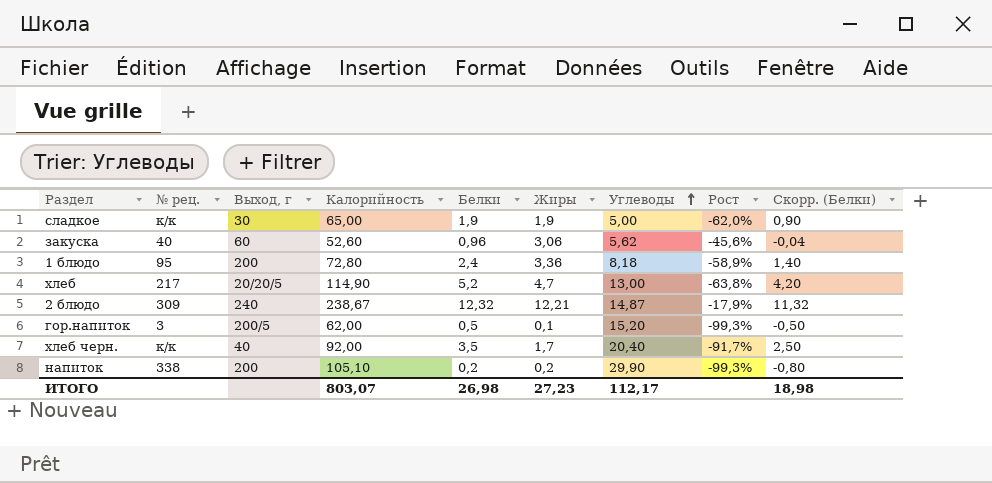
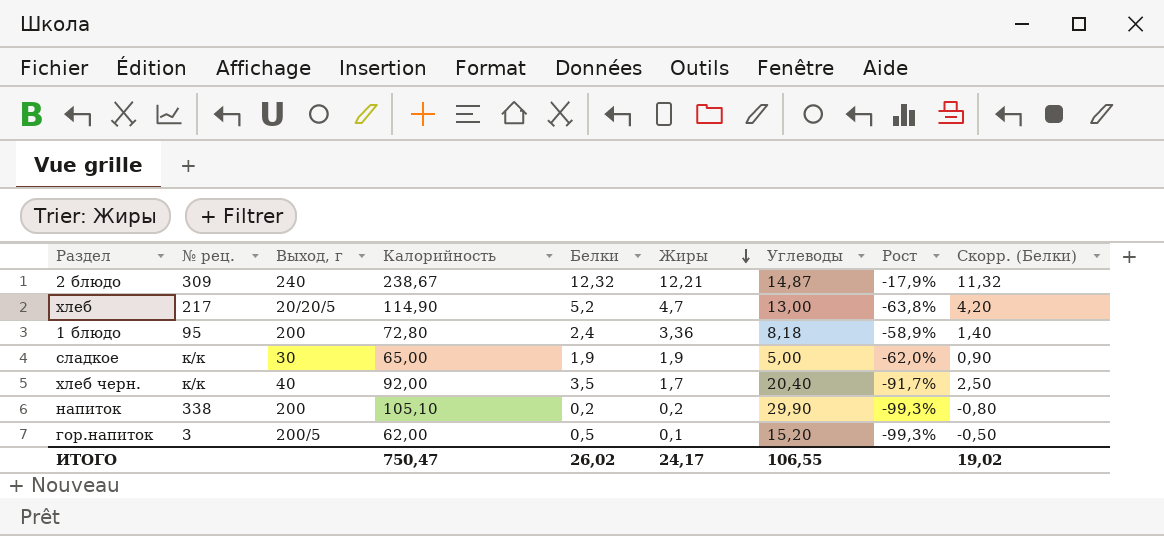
row order: Углеводы ascending -> Жиры descending
row закуска: 40 | 60 | 52,60 | 0,96 | 3,06 | 5,62 | -45,6% | -0,04 -> none
ИТОГО | Калорийность: 803,07 -> 750,47
ИТОГО | Белки: 26,98 -> 26,02
ИТОГО | Жиры: 27,23 -> 24,17
ИТОГО | Углеводы: 112,17 -> 106,55
ИТОГО | Скорр. (Белки): 18,98 -> 19,02

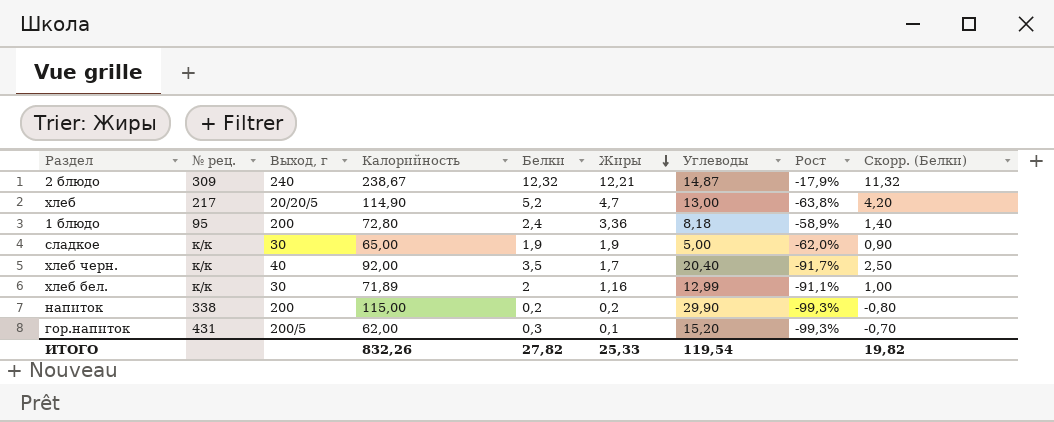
row хлеб бел.: none -> к/к | 30 | 71,89 | 2 | 1,16 | 12,99 | -91,1% | 1,00
напиток | Калорийность: 105,10 -> 115,00
гор.напиток | № рец.: 3 -> 431
гор.напиток | Белки: 0,5 -> 0,3
гор.напиток | Скорр. (Белки): -0,50 -> -0,70
ИТОГО | Калорийность: 750,47 -> 832,26
ИТОГО | Белки: 26,02 -> 27,82
ИТОГО | Жиры: 24,17 -> 25,33
ИТОГО | Углеводы: 106,55 -> 119,54
ИТОГО | Скорр. (Белки): 19,02 -> 19,82

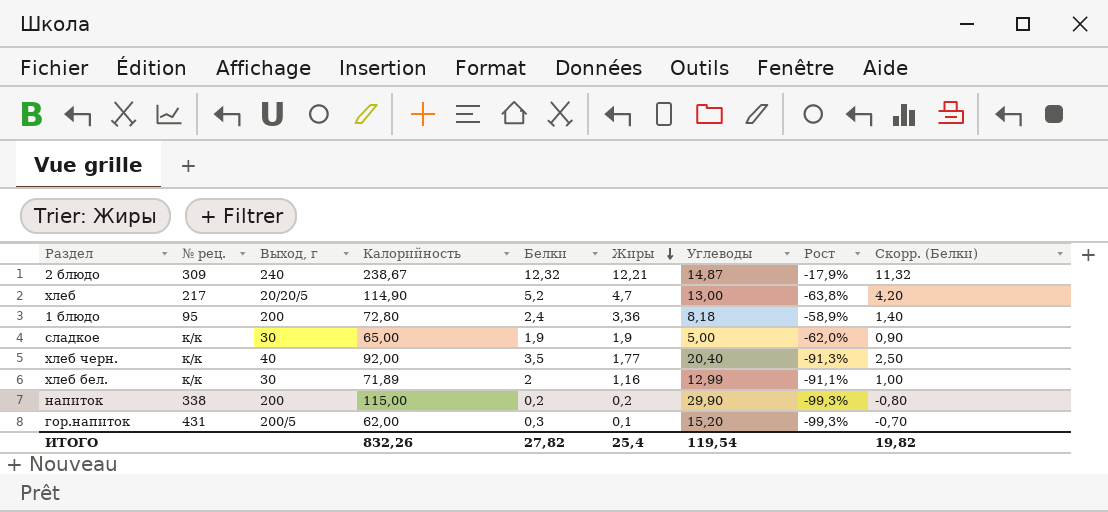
хлеб черн. | Жиры: 1,7 -> 1,77
хлеб черн. | Рост: -91,7% -> -91,3%
ИТОГО | Жиры: 25,33 -> 25,4

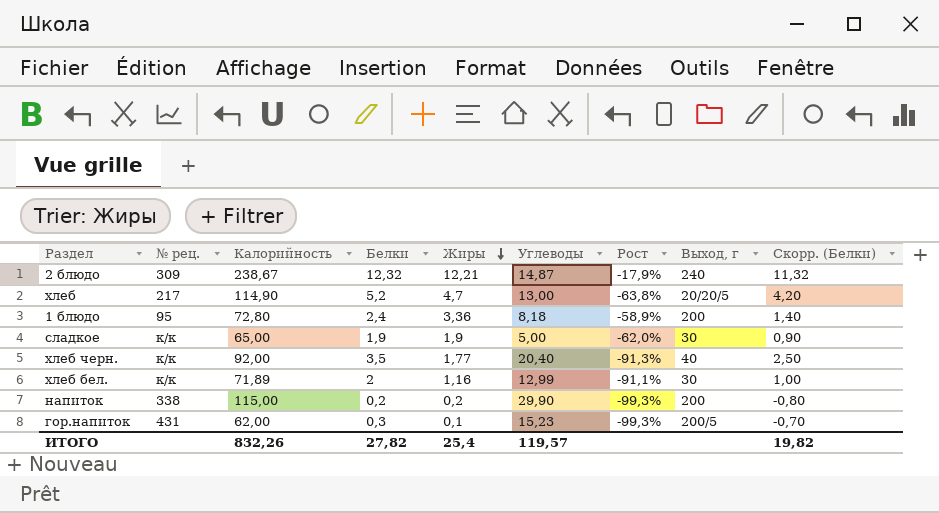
column Выход, г | position: 3 -> 8
гор.напиток | Углеводы: 15,20 -> 15,23
ИТОГО | Углеводы: 119,54 -> 119,57

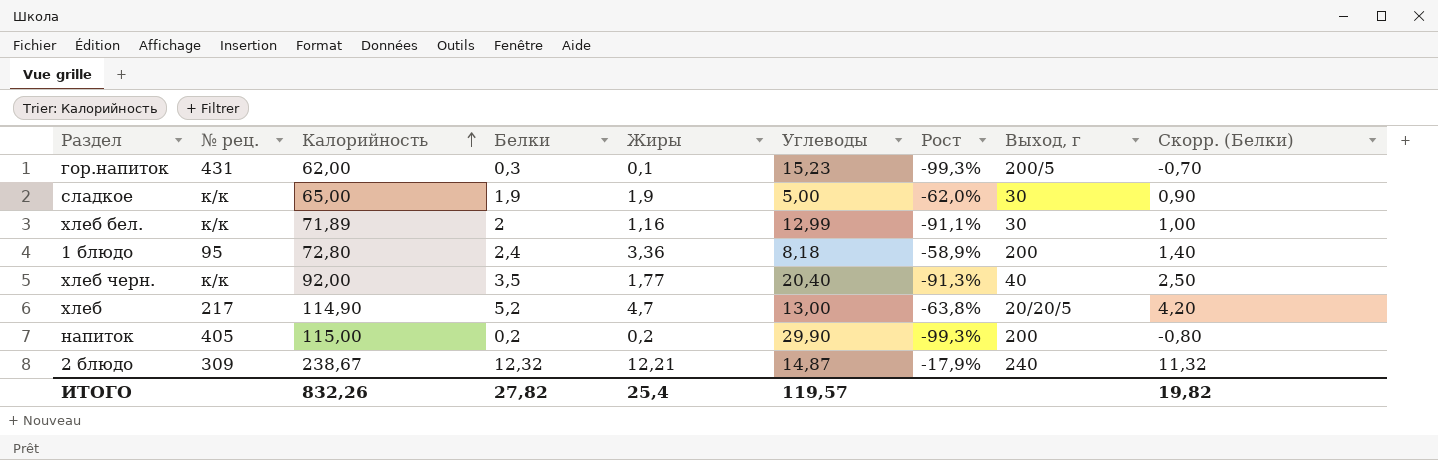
row order: Жиры descending -> Калорийность ascending
напиток | № рец.: 338 -> 405

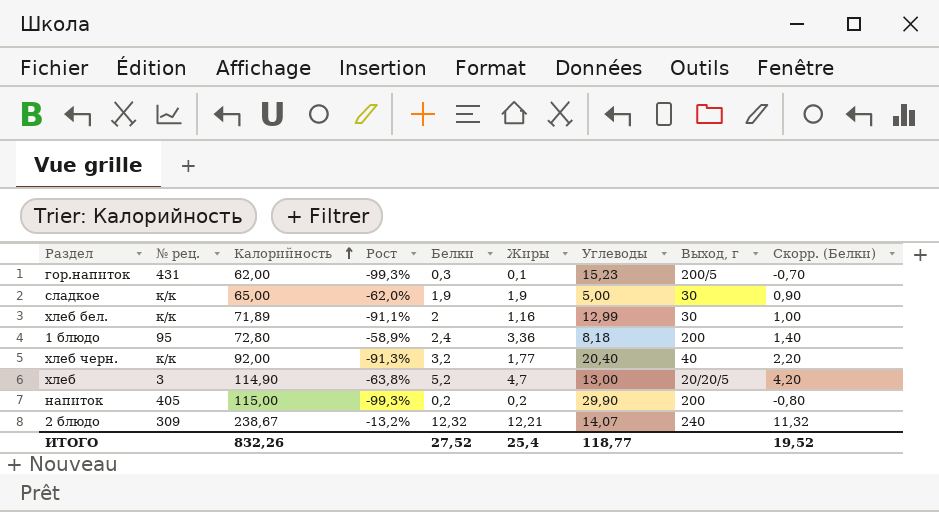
column Рост | position: 7 -> 4
хлеб черн. | Белки: 3,5 -> 3,2
хлеб черн. | Скорр. (Белки): 2,50 -> 2,20
хлеб | № рец.: 217 -> 3
2 блюдо | Рост: -17,9% -> -13,2%
2 блюдо | Углеводы: 14,87 -> 14,07
ИТОГО | Белки: 27,82 -> 27,52
ИТОГО | Углеводы: 119,57 -> 118,77
ИТОГО | Скорр. (Белки): 19,82 -> 19,52

